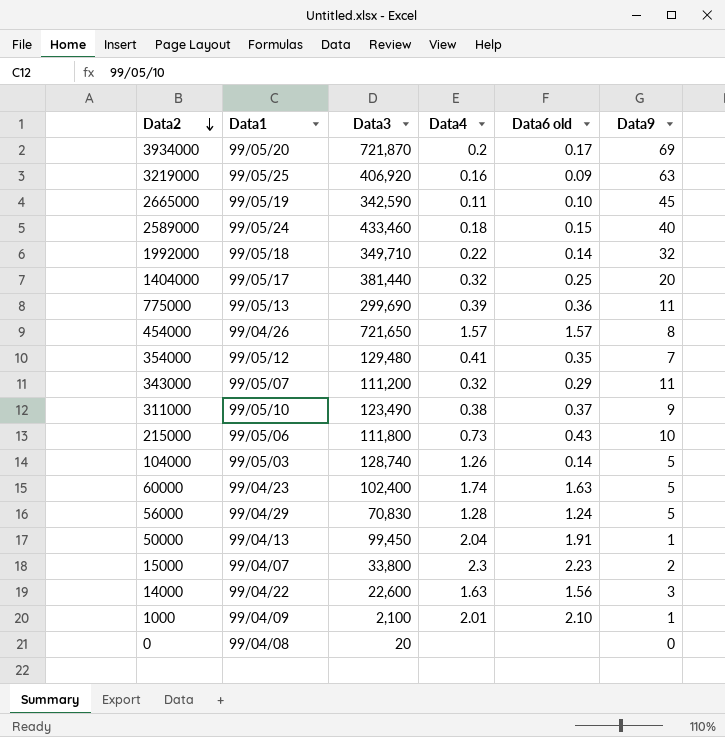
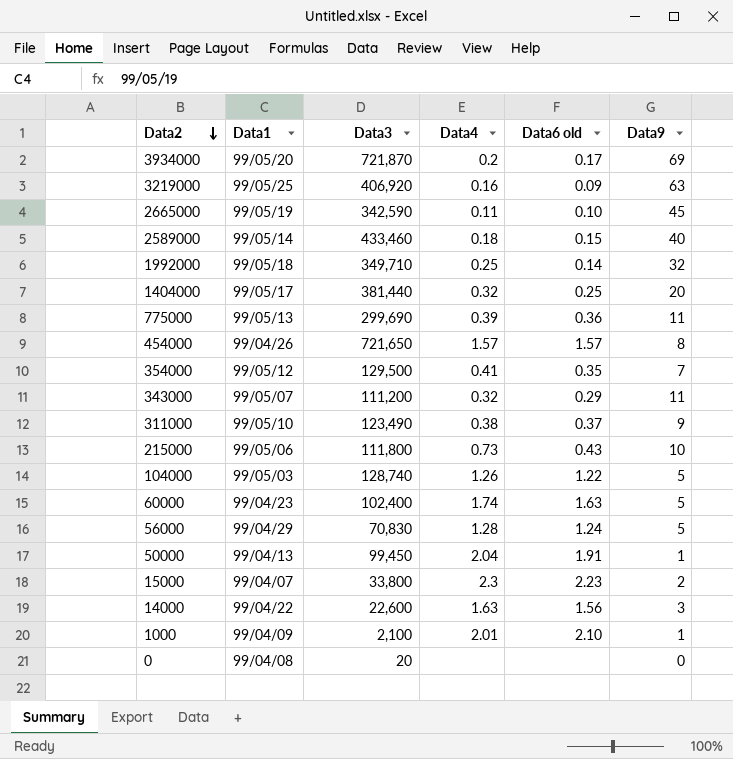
2589000 | Data1: 99/05/24 -> 99/05/14
1992000 | Data4: 0.22 -> 0.25
354000 | Data3: 129,480 -> 129,500
104000 | Data6 old: 0.14 -> 1.22

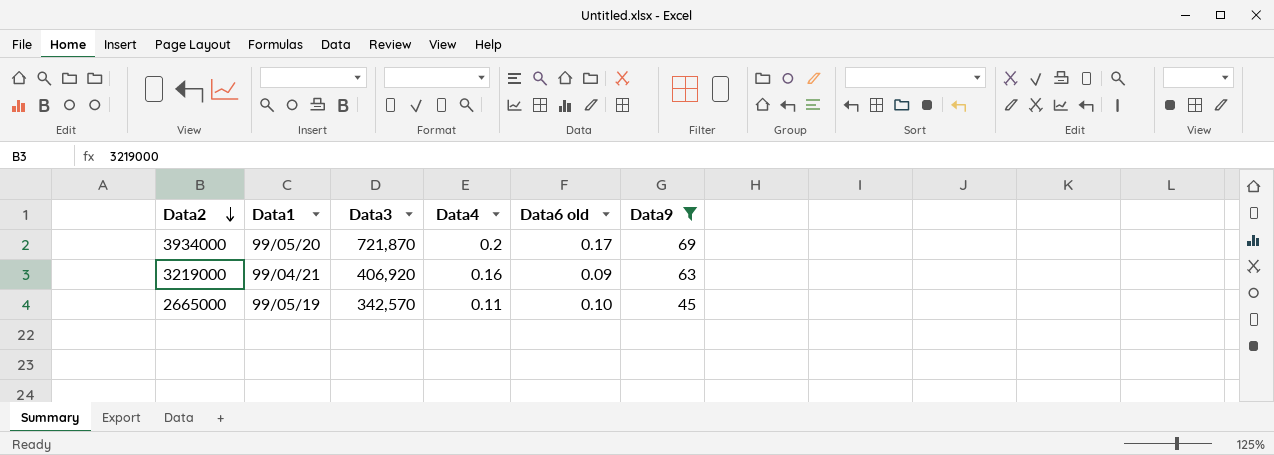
filter: none -> Data9 >= 45
3219000 | Data1: 99/05/25 -> 99/04/21
2665000 | Data3: 342,590 -> 342,570

